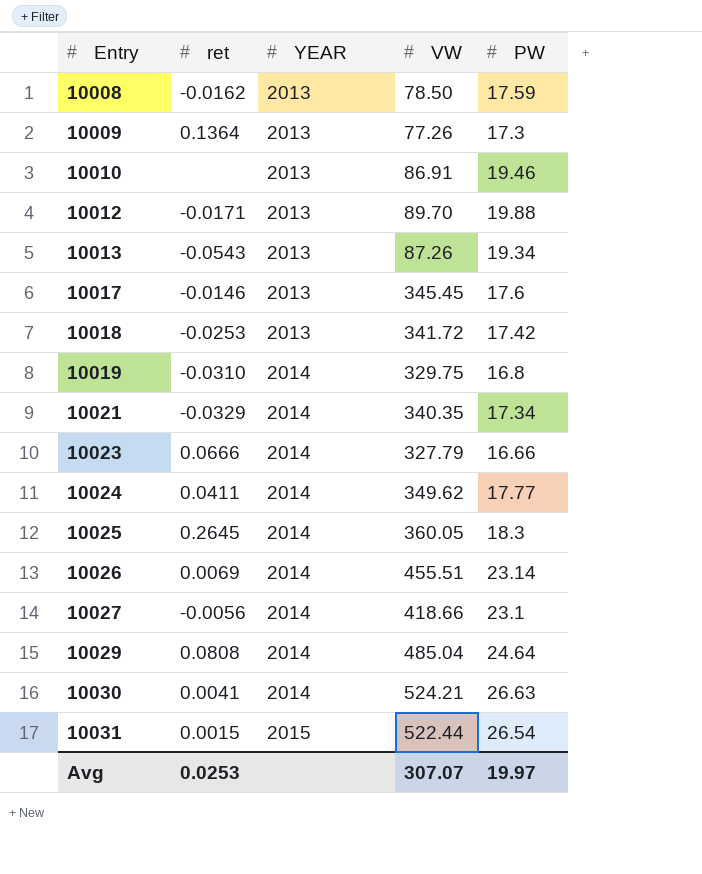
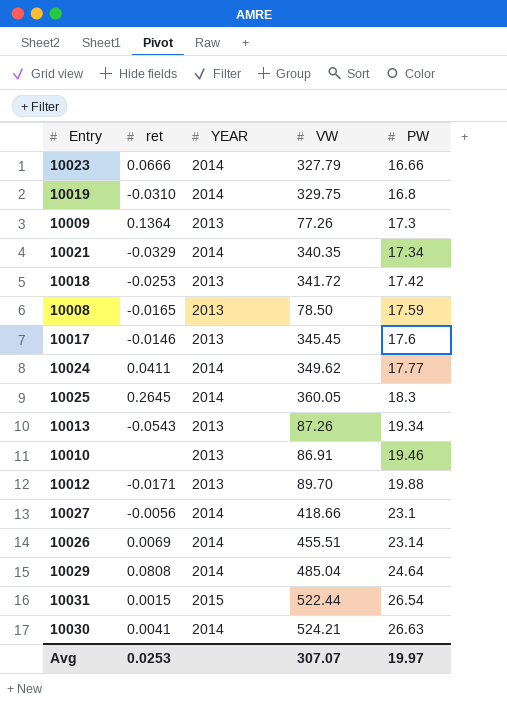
row order: Entry ascending -> PW ascending
10008 | ret: -0.0162 -> -0.0165

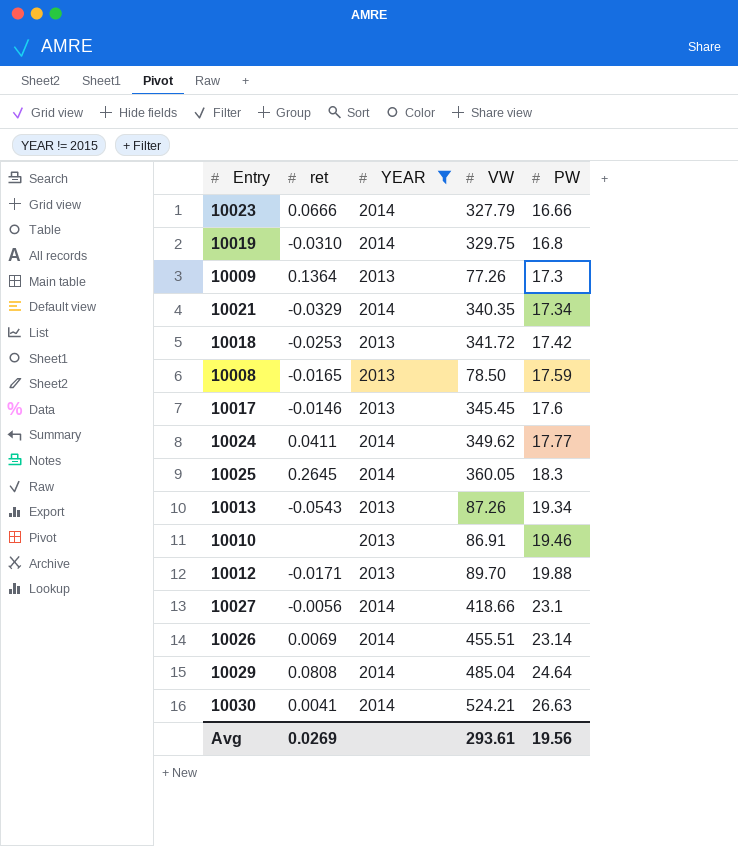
filter: none -> YEAR != 2015
Avg | ret: 0.0253 -> 0.0269
Avg | VW: 307.07 -> 293.61
Avg | PW: 19.97 -> 19.56

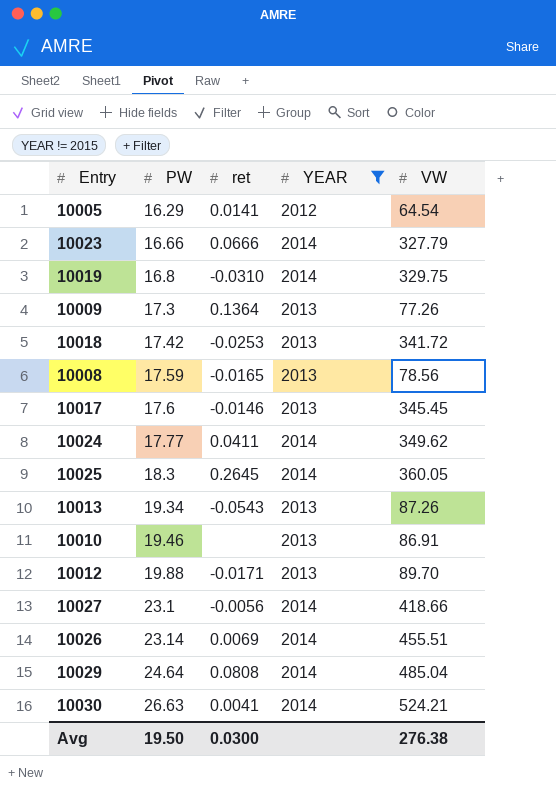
column PW | position: 5 -> 2
row 10021: -0.0329 | 2014 | 340.35 | 17.34 -> none
row 10005: none -> 16.29 | 0.0141 | 2012 | 64.54
10008 | VW: 78.50 -> 78.56
Avg | PW: 19.56 -> 19.50
Avg | ret: 0.0269 -> 0.0300
Avg | VW: 293.61 -> 276.38

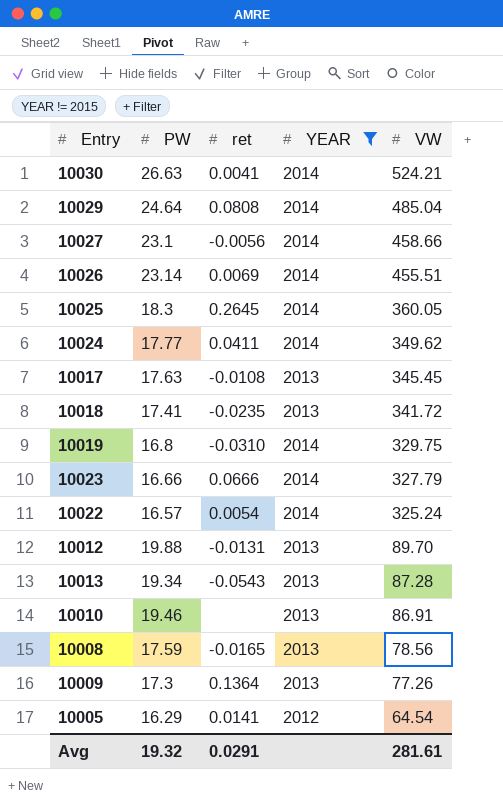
row order: PW ascending -> VW descending
10027 | VW: 418.66 -> 458.66
10017 | PW: 17.6 -> 17.63
10017 | ret: -0.0146 -> -0.0108
10018 | PW: 17.42 -> 17.41
10018 | ret: -0.0253 -> -0.0235
row 10022: none -> 16.57 | 0.0054 | 2014 | 325.24
10012 | ret: -0.0171 -> -0.0131
10013 | VW: 87.26 -> 87.28
Avg | PW: 19.50 -> 19.32
Avg | ret: 0.0300 -> 0.0291
Avg | VW: 276.38 -> 281.61

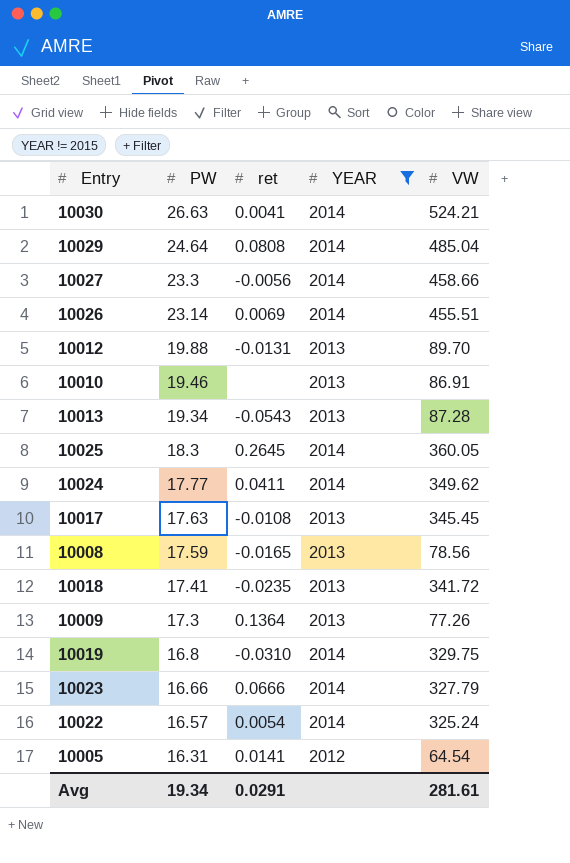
row order: VW descending -> PW descending
10027 | PW: 23.1 -> 23.3
10005 | PW: 16.29 -> 16.31
Avg | PW: 19.32 -> 19.34

